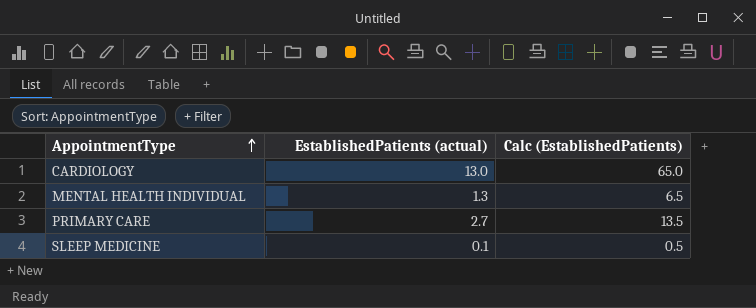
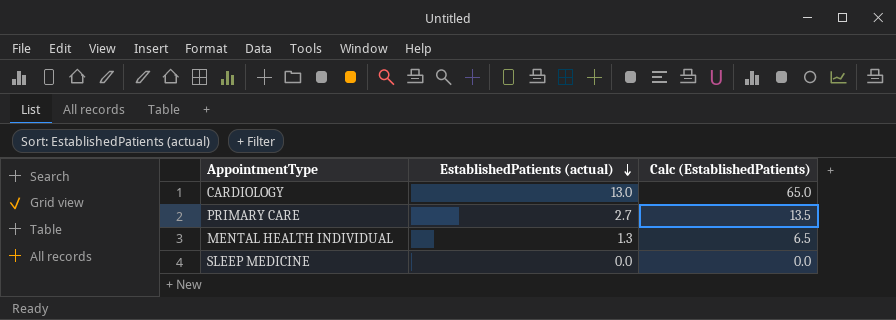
row order: AppointmentType ascending -> EstablishedPatients (actual) descending
SLEEP MEDICINE | EstablishedPatients (actual): 0.1 -> 0.0
SLEEP MEDICINE | Calc (EstablishedPatients): 0.5 -> 0.0

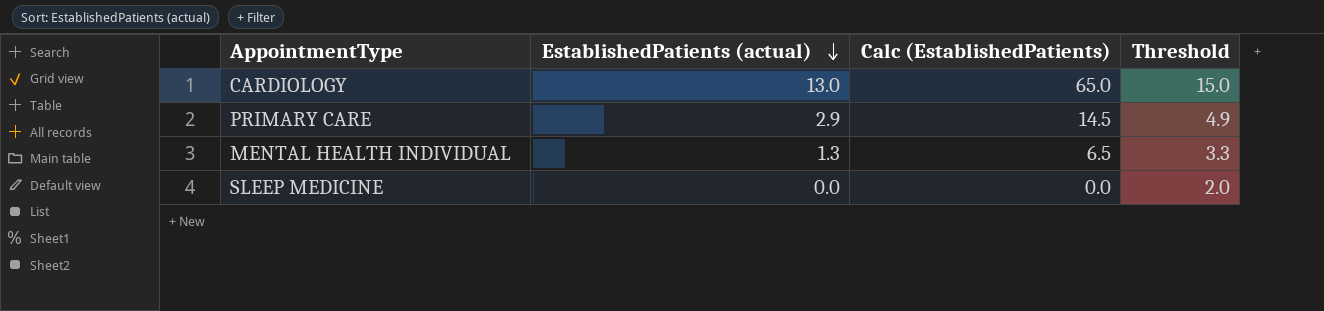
column Threshold | formula: none -> [EstablishedPatients (actual)] + 2
PRIMARY CARE | EstablishedPatients (actual): 2.7 -> 2.9
PRIMARY CARE | Calc (EstablishedPatients): 13.5 -> 14.5

